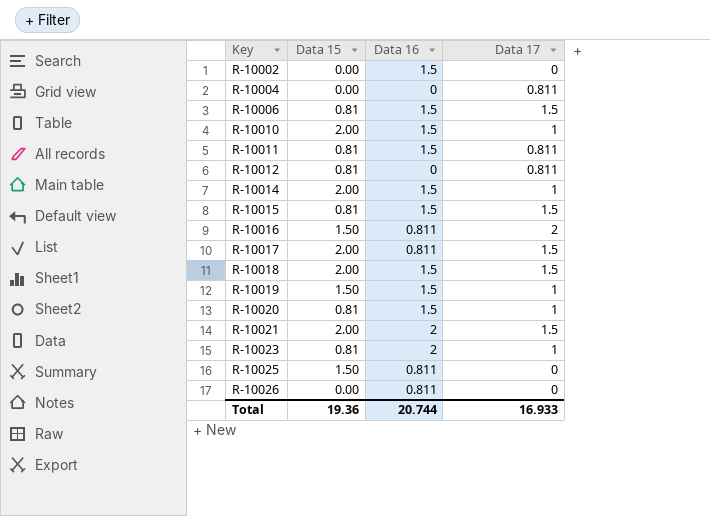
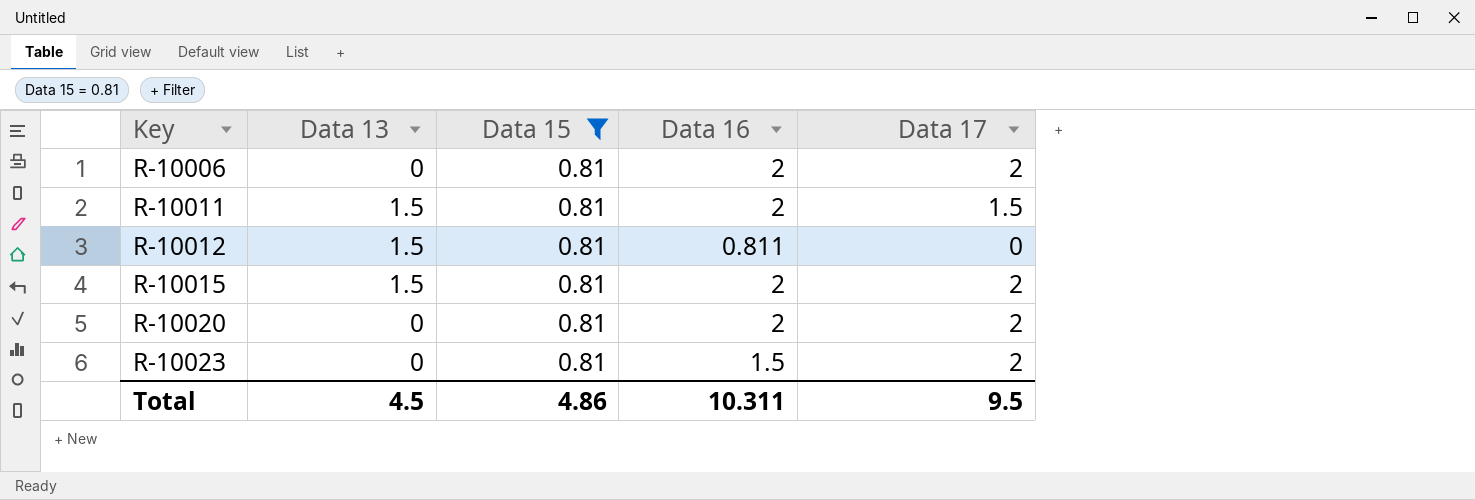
filter: none -> Data 15 = 0.81
column Data 13 | position: none -> 2
R-10006 | Data 16: 1.5 -> 2
R-10006 | Data 17: 1.5 -> 2
R-10011 | Data 16: 1.5 -> 2
R-10011 | Data 17: 0.811 -> 1.5
R-10012 | Data 16: 0 -> 0.811
R-10012 | Data 17: 0.811 -> 0
R-10015 | Data 16: 1.5 -> 2
R-10015 | Data 17: 1.5 -> 2
R-10020 | Data 16: 1.5 -> 2
R-10020 | Data 17: 1 -> 2
R-10023 | Data 16: 2 -> 1.5
R-10023 | Data 17: 1 -> 2
Total | Data 15: 19.36 -> 4.86
Total | Data 16: 20.744 -> 10.311
Total | Data 17: 16.933 -> 9.5

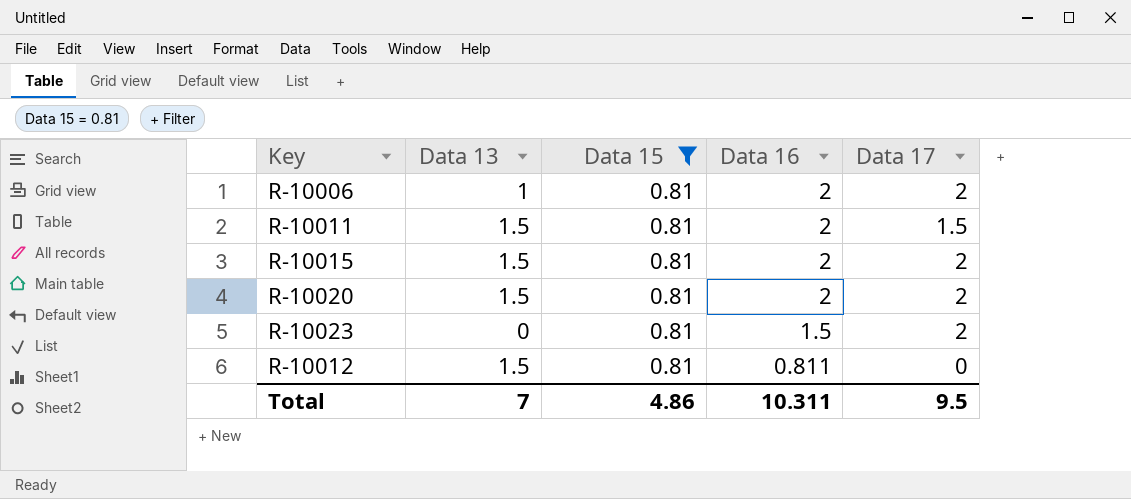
row order: Key ascending -> Data 16 descending
R-10006 | Data 13: 0 -> 1
R-10020 | Data 13: 0 -> 1.5
Total | Data 13: 4.5 -> 7

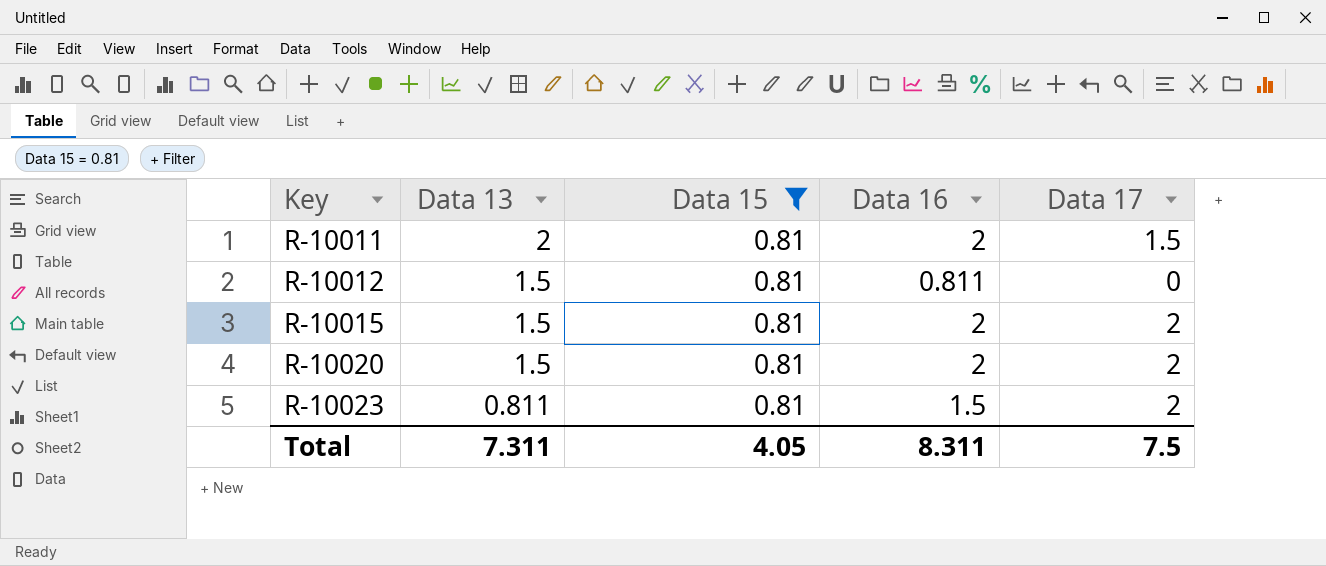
row order: Data 16 descending -> Key ascending
row R-10006: 1 | 0.81 | 2 | 2 -> none
R-10011 | Data 13: 1.5 -> 2
R-10023 | Data 13: 0 -> 0.811
Total | Data 13: 7 -> 7.311
Total | Data 15: 4.86 -> 4.05
Total | Data 16: 10.311 -> 8.311
Total | Data 17: 9.5 -> 7.5

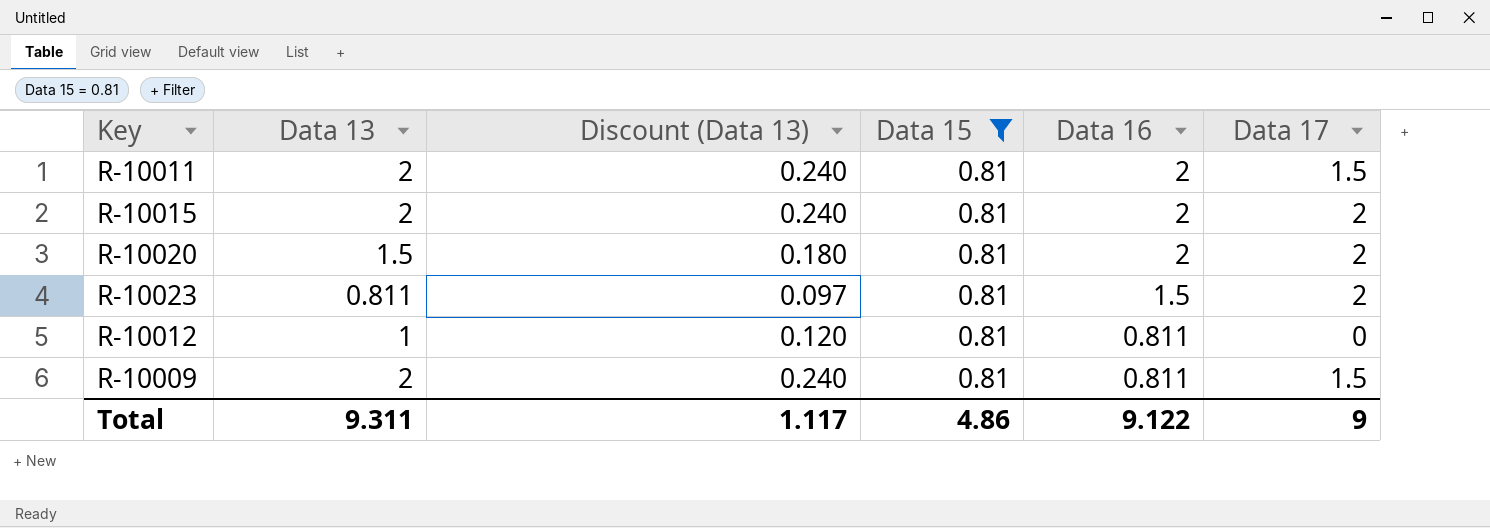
row order: Key ascending -> Data 16 descending
column Discount (Data 13) | formula: none -> [Data 13] * 0.12
R-10015 | Data 13: 1.5 -> 2
R-10012 | Data 13: 1.5 -> 1
row R-10009: none -> 2 | 0.240 | 0.81 | 0.811 | 1.5
Total | Data 13: 7.311 -> 9.311
Total | Data 15: 4.05 -> 4.86
Total | Data 16: 8.311 -> 9.122
Total | Data 17: 7.5 -> 9

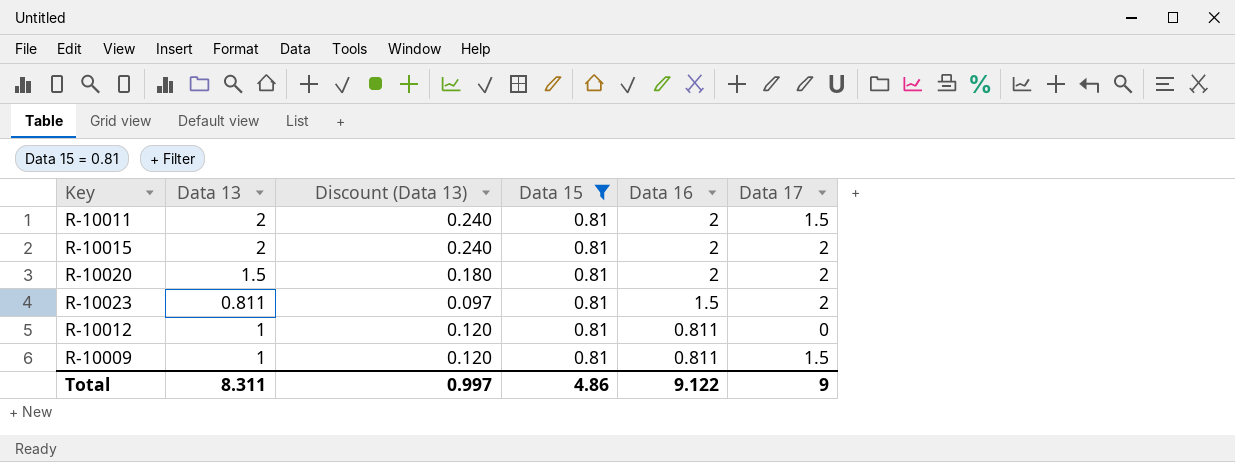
R-10009 | Data 13: 2 -> 1
R-10009 | Discount (Data 13): 0.240 -> 0.120
Total | Data 13: 9.311 -> 8.311
Total | Discount (Data 13): 1.117 -> 0.997

